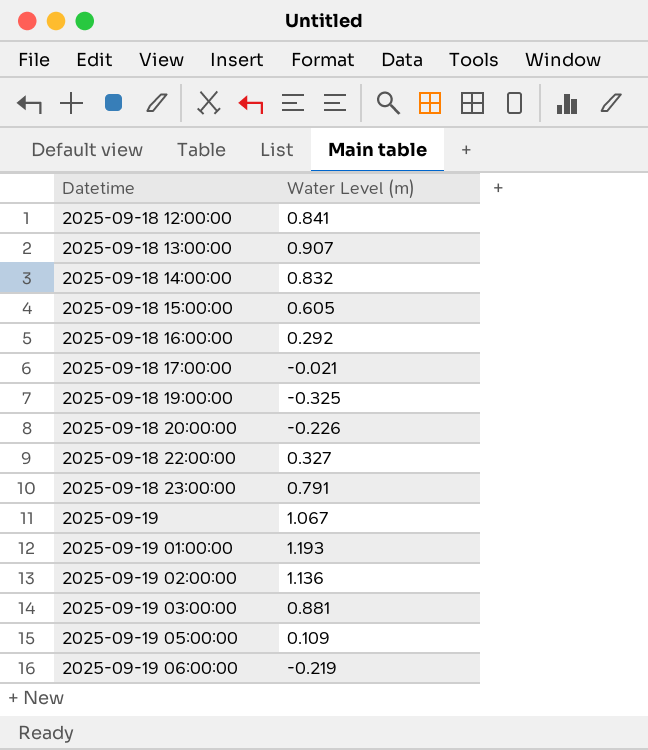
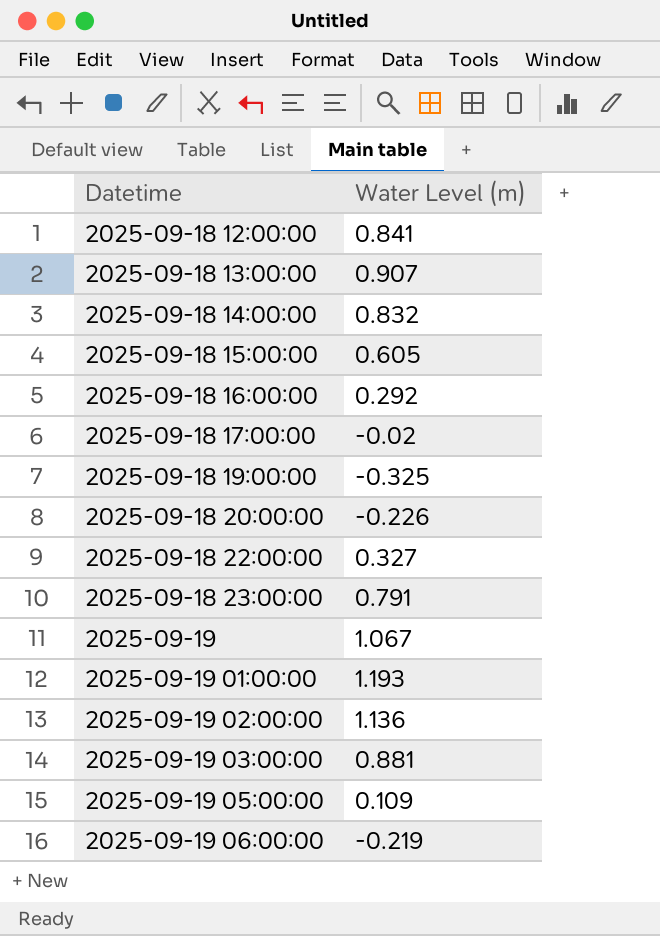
2025-09-18 17:00:00 | Water Level (m): -0.021 -> -0.02

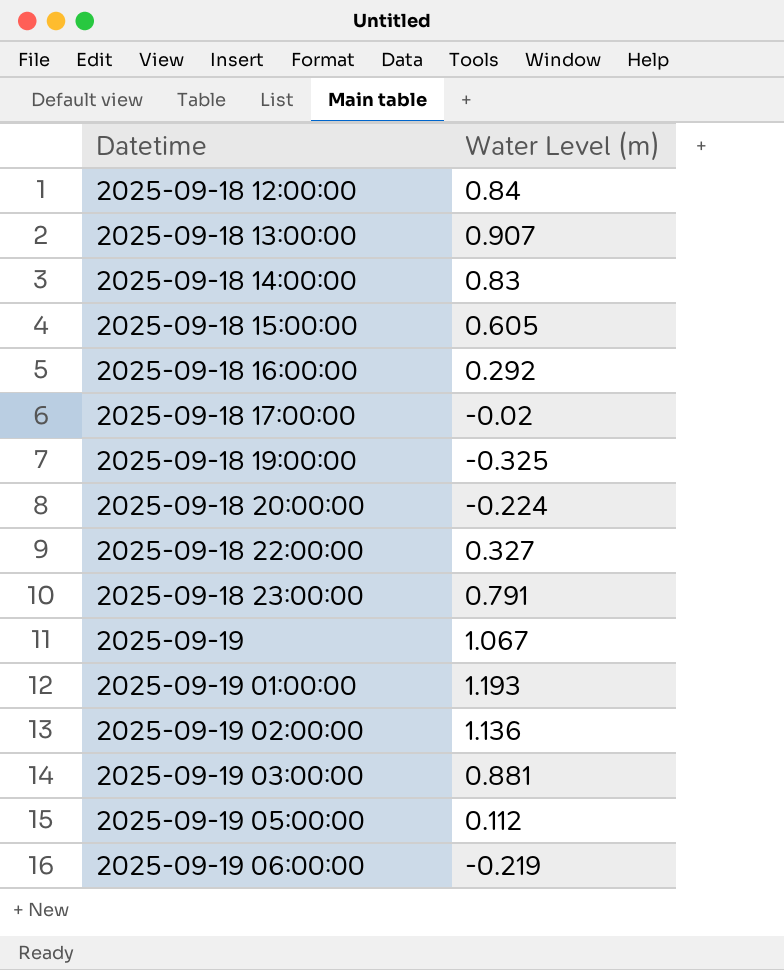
2025-09-18 12:00:00 | Water Level (m): 0.841 -> 0.84
2025-09-18 14:00:00 | Water Level (m): 0.832 -> 0.83
2025-09-18 20:00:00 | Water Level (m): -0.226 -> -0.224
2025-09-19 05:00:00 | Water Level (m): 0.109 -> 0.112

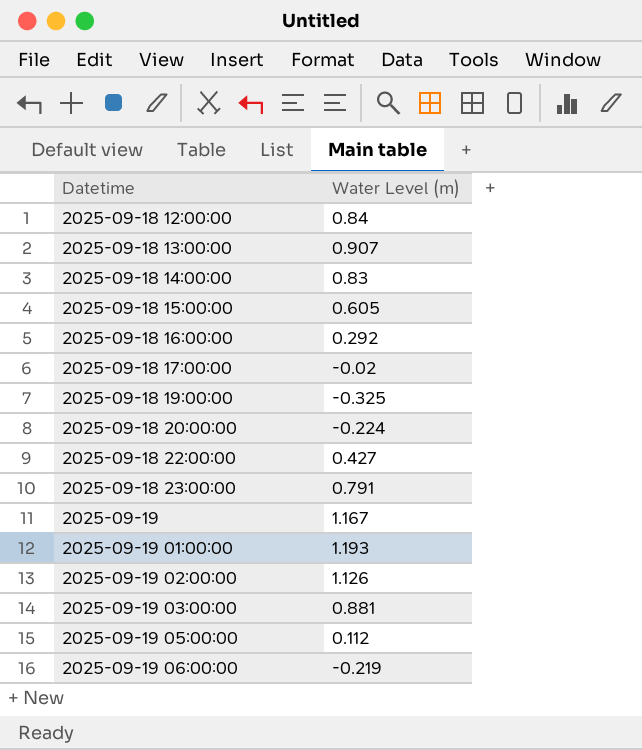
2025-09-18 22:00:00 | Water Level (m): 0.327 -> 0.427
2025-09-19 | Water Level (m): 1.067 -> 1.167
2025-09-19 02:00:00 | Water Level (m): 1.136 -> 1.126

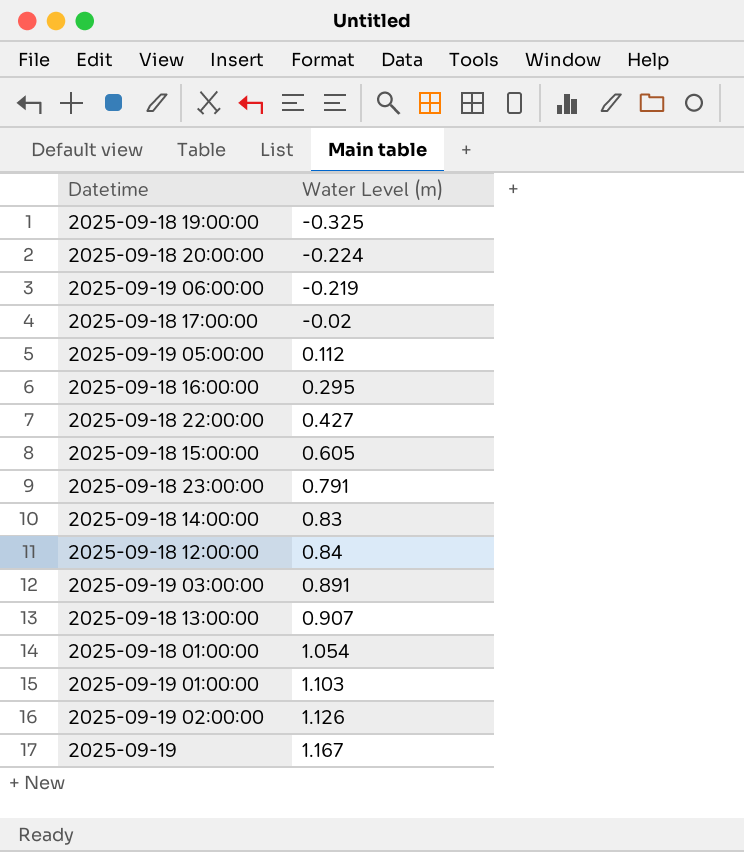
row order: Datetime ascending -> Water Level (m) ascending
2025-09-18 16:00:00 | Water Level (m): 0.292 -> 0.295
2025-09-19 03:00:00 | Water Level (m): 0.881 -> 0.891
row 2025-09-18 01:00:00: none -> 1.054
2025-09-19 01:00:00 | Water Level (m): 1.193 -> 1.103

